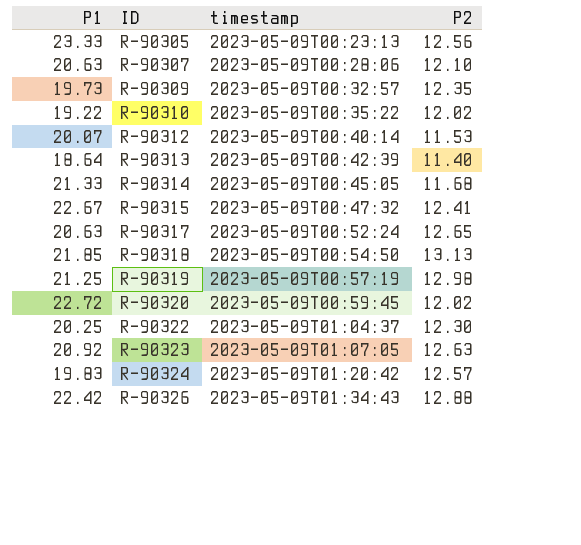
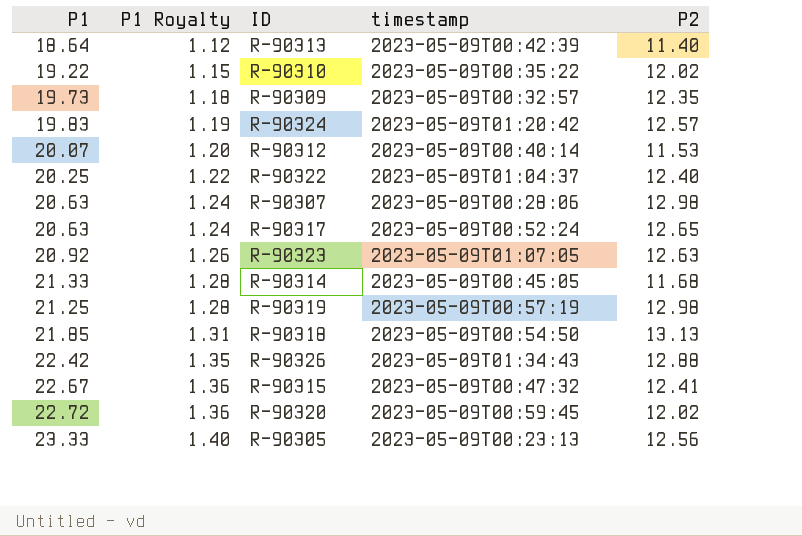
row order: ID ascending -> P1 Royalty ascending
column P1 Royalty | formula: none -> [P1] * 0.06
R-90322 | P2: 12.30 -> 12.40
R-90307 | P2: 12.10 -> 12.98

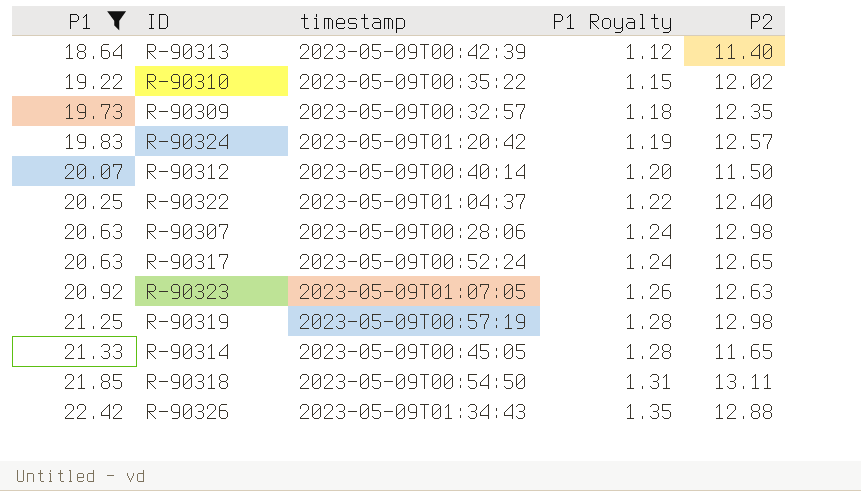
filter: none -> P1 <= 22.42
row order: P1 Royalty ascending -> P1 ascending
column P1 Royalty | position: 2 -> 4
R-90312 | P2: 11.53 -> 11.50
R-90314 | P2: 11.68 -> 11.65
R-90318 | P2: 13.13 -> 13.11

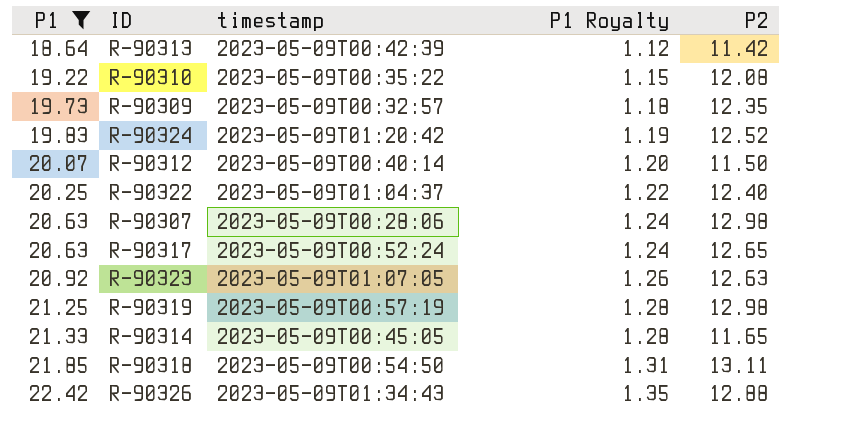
R-90313 | P2: 11.40 -> 11.42
R-90310 | P2: 12.02 -> 12.08
R-90324 | P2: 12.57 -> 12.52

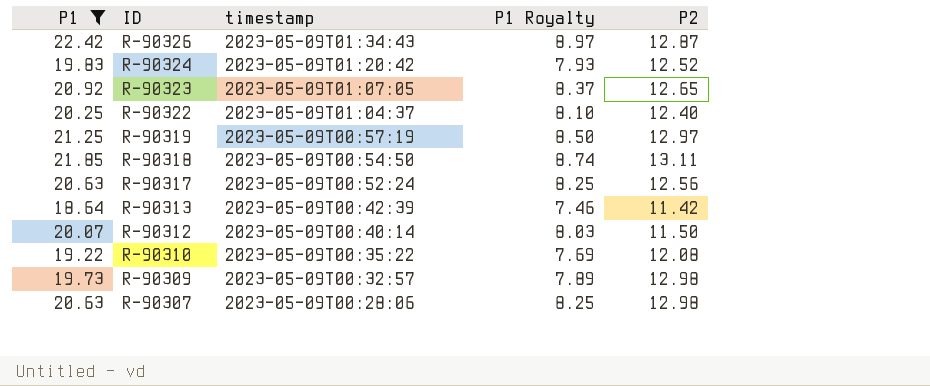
row order: P1 ascending -> ID descending
column P1 Royalty | formula: [P1] * 0.06 -> [P1] * 0.4
row R-90314: 21.33 | 2023-05-09T00:45:05 | 1.28 | 11.65 -> none
R-90326 | P2: 12.88 -> 12.87
R-90323 | P2: 12.63 -> 12.65
R-90319 | P2: 12.98 -> 12.97
R-90317 | P2: 12.65 -> 12.56
R-90309 | P2: 12.35 -> 12.98

